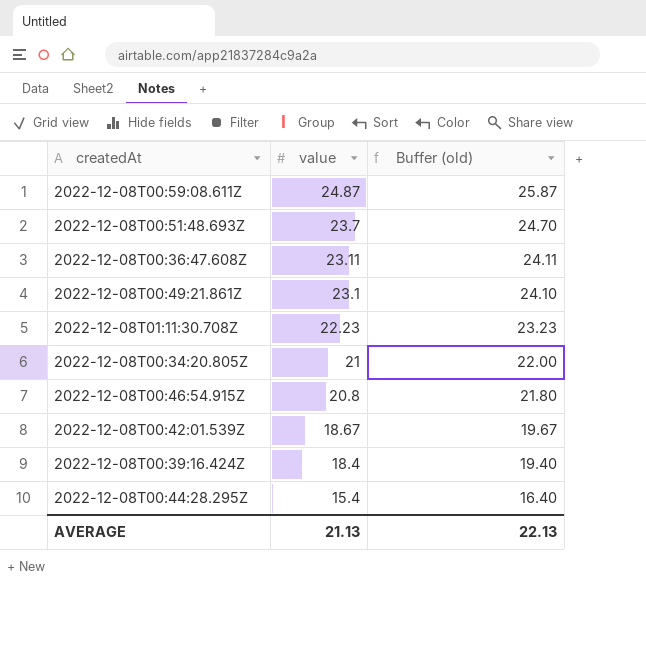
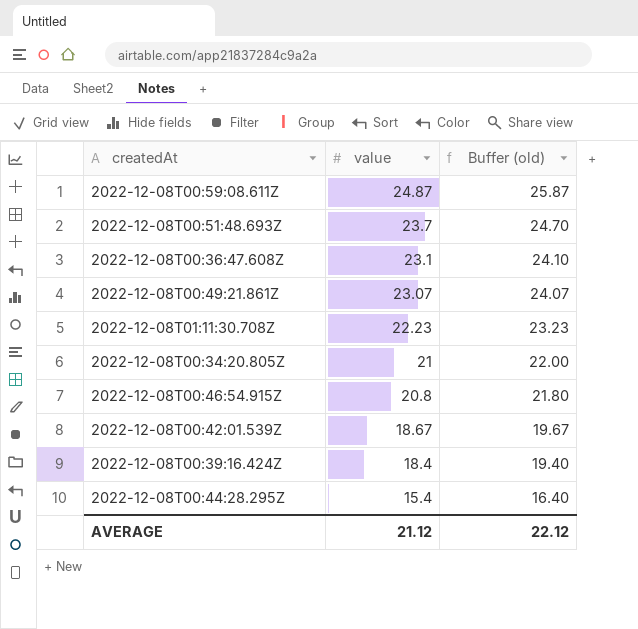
2022-12-08T00:36:47.608Z | value: 23.11 -> 23.1
2022-12-08T00:36:47.608Z | Buffer (old): 24.11 -> 24.10
2022-12-08T00:49:21.861Z | value: 23.1 -> 23.07
2022-12-08T00:49:21.861Z | Buffer (old): 24.10 -> 24.07
AVERAGE | value: 21.13 -> 21.12
AVERAGE | Buffer (old): 22.13 -> 22.12

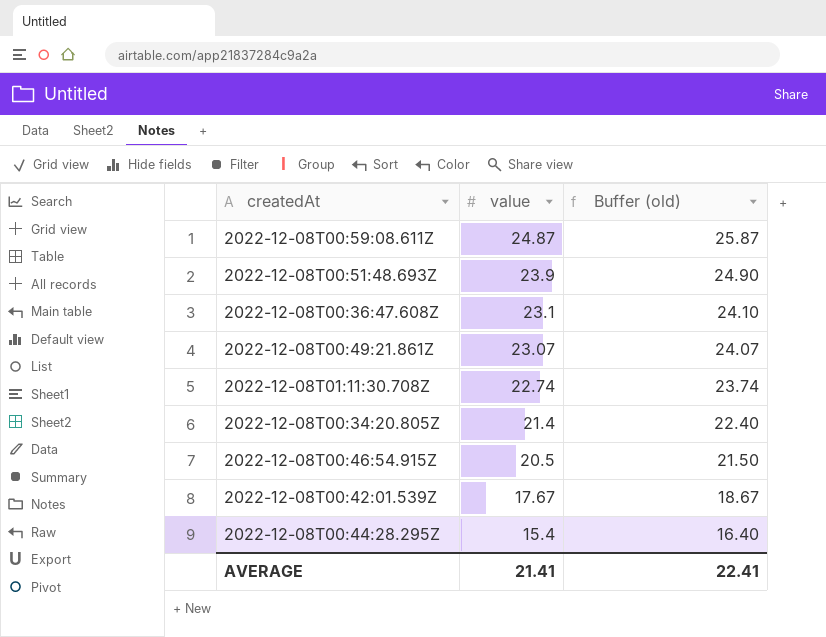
row 2022-12-08T00:39:16.424Z: 18.4 | 19.40 -> none
2022-12-08T00:51:48.693Z | value: 23.7 -> 23.9
2022-12-08T00:51:48.693Z | Buffer (old): 24.70 -> 24.90
2022-12-08T01:11:30.708Z | value: 22.23 -> 22.74
2022-12-08T01:11:30.708Z | Buffer (old): 23.23 -> 23.74
2022-12-08T00:34:20.805Z | value: 21 -> 21.4
2022-12-08T00:34:20.805Z | Buffer (old): 22.00 -> 22.40
2022-12-08T00:46:54.915Z | value: 20.8 -> 20.5
2022-12-08T00:46:54.915Z | Buffer (old): 21.80 -> 21.50
2022-12-08T00:42:01.539Z | value: 18.67 -> 17.67
2022-12-08T00:42:01.539Z | Buffer (old): 19.67 -> 18.67
AVERAGE | value: 21.12 -> 21.41
AVERAGE | Buffer (old): 22.12 -> 22.41

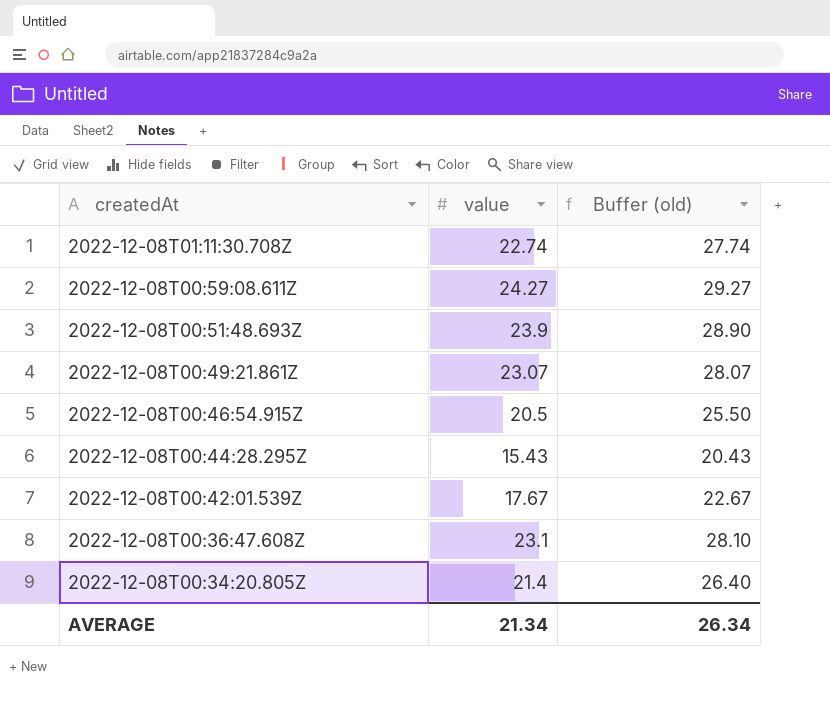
row order: value descending -> createdAt descending
column Buffer (old) | formula: [value] + 1 -> [value] + 5
2022-12-08T00:59:08.611Z | value: 24.87 -> 24.27
2022-12-08T00:44:28.295Z | value: 15.4 -> 15.43
AVERAGE | value: 21.41 -> 21.34
AVERAGE | Buffer (old): 22.41 -> 26.34

